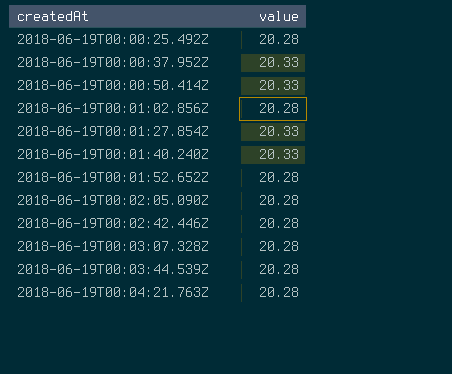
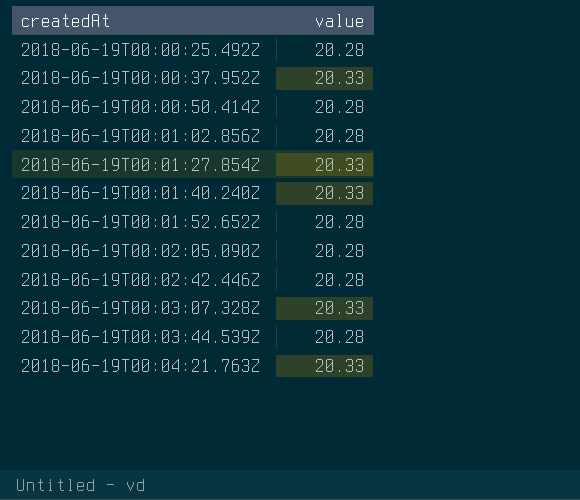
2018-06-19T00:00:50.414Z | value: 20.33 -> 20.28
2018-06-19T00:03:07.328Z | value: 20.28 -> 20.33
2018-06-19T00:04:21.763Z | value: 20.28 -> 20.33

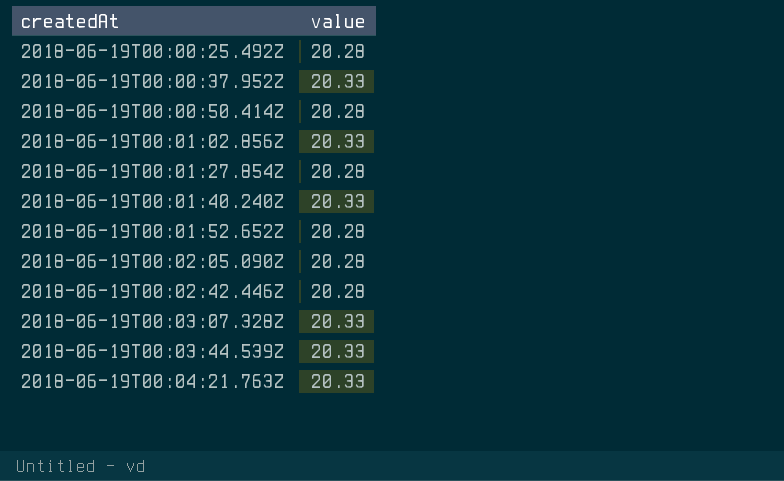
2018-06-19T00:01:02.856Z | value: 20.28 -> 20.33
2018-06-19T00:01:27.854Z | value: 20.33 -> 20.28
2018-06-19T00:03:44.539Z | value: 20.28 -> 20.33

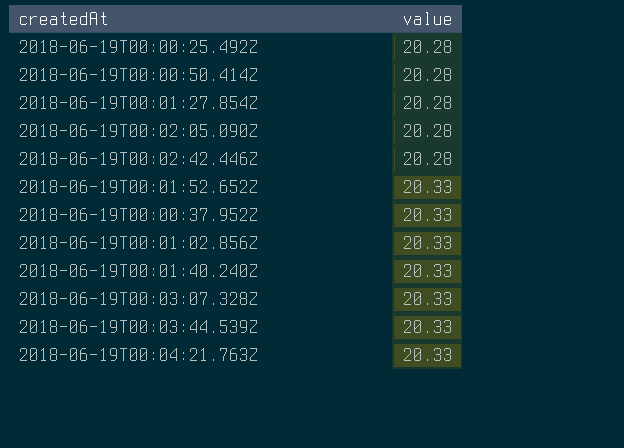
row order: createdAt ascending -> value ascending
2018-06-19T00:01:52.652Z | value: 20.28 -> 20.33

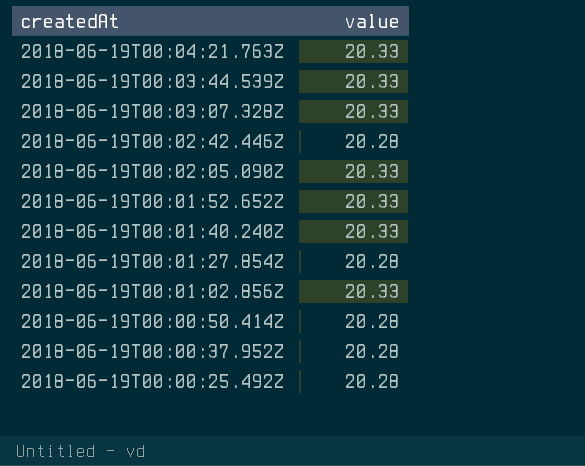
row order: value ascending -> createdAt descending
2018-06-19T00:02:05.090Z | value: 20.28 -> 20.33
2018-06-19T00:00:37.952Z | value: 20.33 -> 20.28

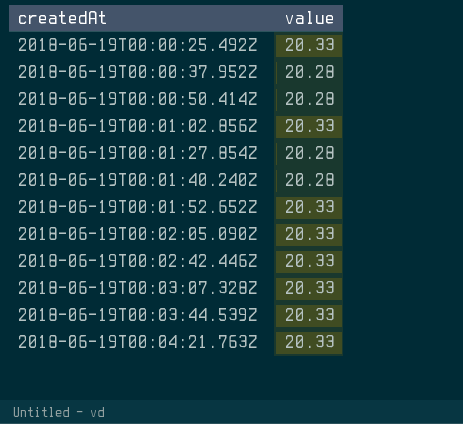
row order: createdAt descending -> createdAt ascending
2018-06-19T00:00:25.492Z | value: 20.28 -> 20.33
2018-06-19T00:01:40.240Z | value: 20.33 -> 20.28
2018-06-19T00:02:42.446Z | value: 20.28 -> 20.33

